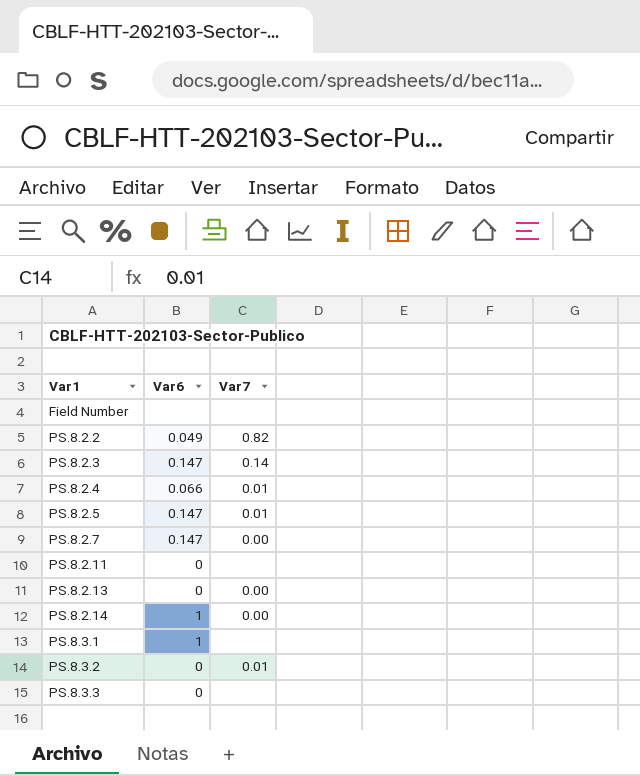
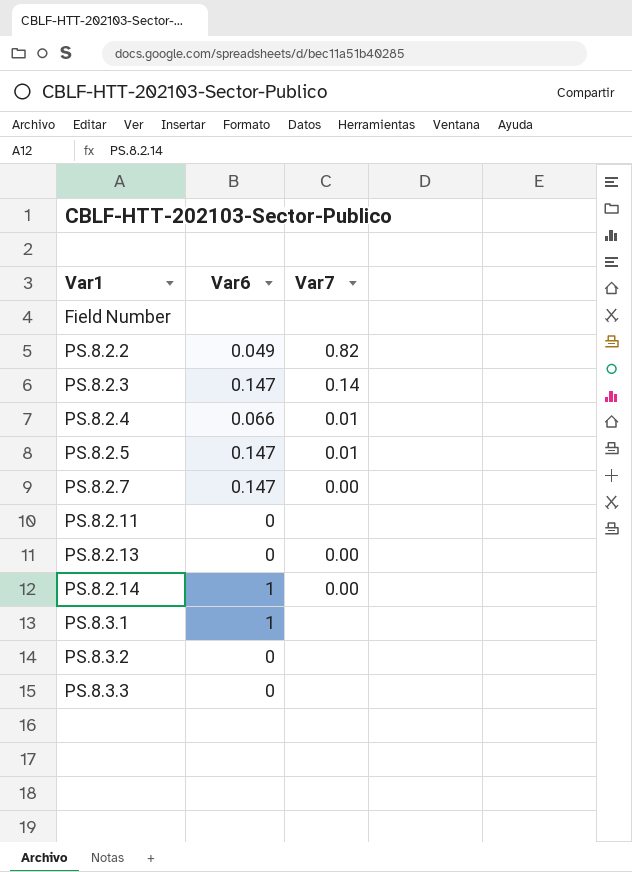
PS.8.3.2 | Var7: 0.01 -> none

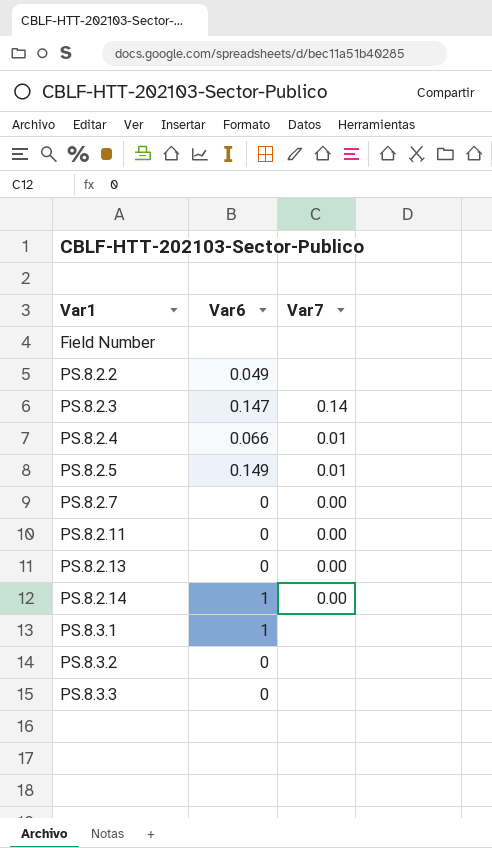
PS.8.2.2 | Var7: 0.82 -> none
PS.8.2.5 | Var6: 0.147 -> 0.149
PS.8.2.7 | Var6: 0.147 -> 0
PS.8.2.11 | Var7: none -> 0.00

